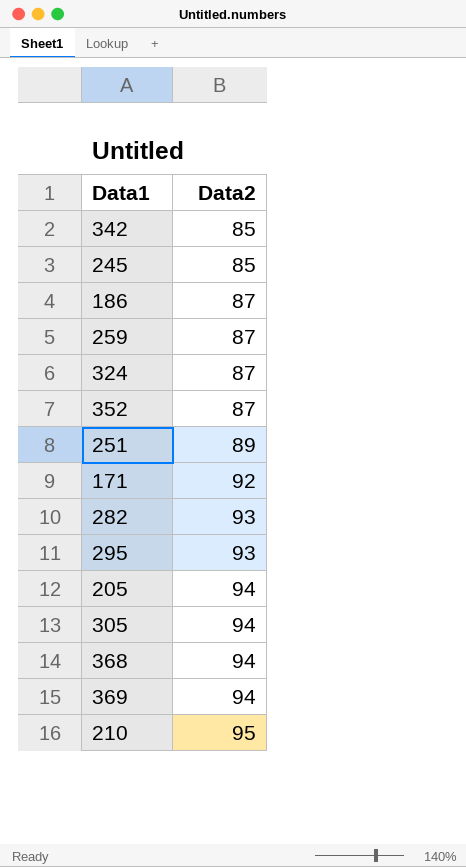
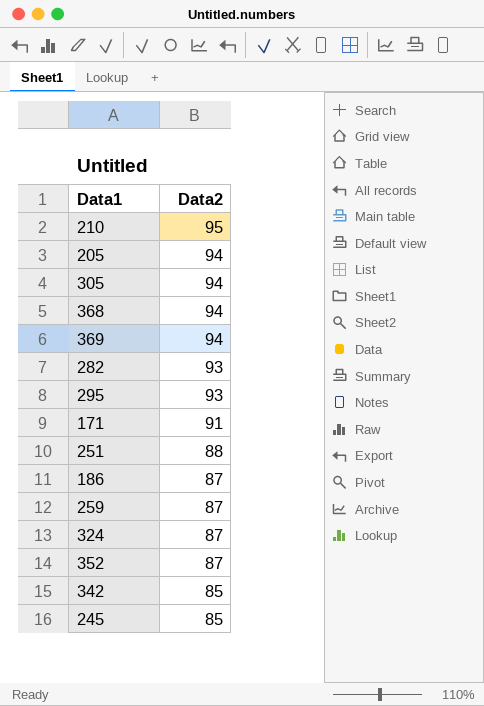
row order: Data2 ascending -> Data2 descending
171 | Data2: 92 -> 91
251 | Data2: 89 -> 88

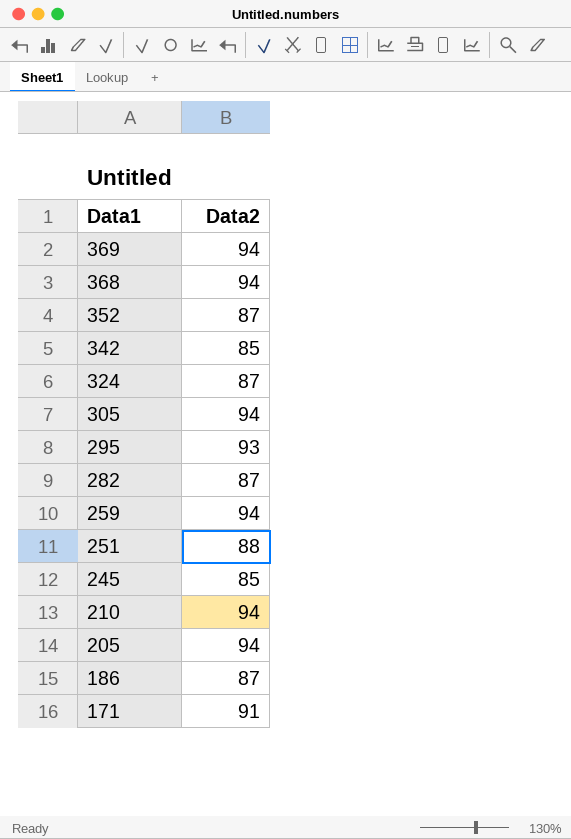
row order: Data2 descending -> Data1 descending
282 | Data2: 93 -> 87
259 | Data2: 87 -> 94
210 | Data2: 95 -> 94

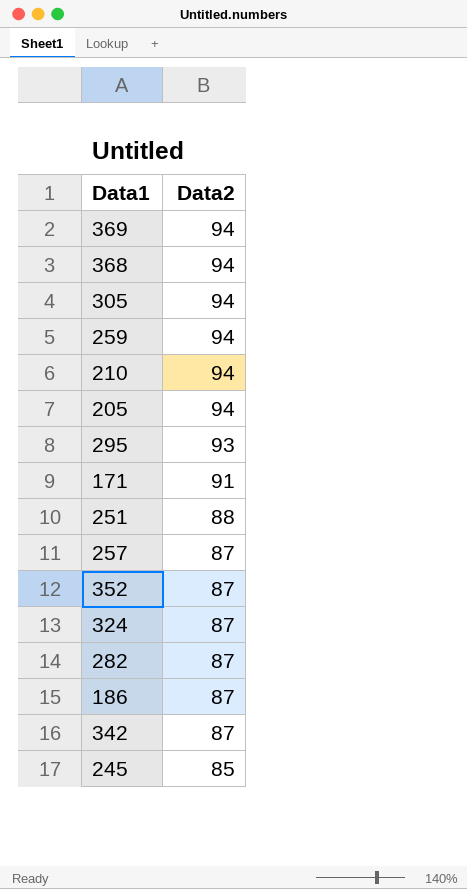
row order: Data1 descending -> Data2 descending
row 257: none -> 87
342 | Data2: 85 -> 87

